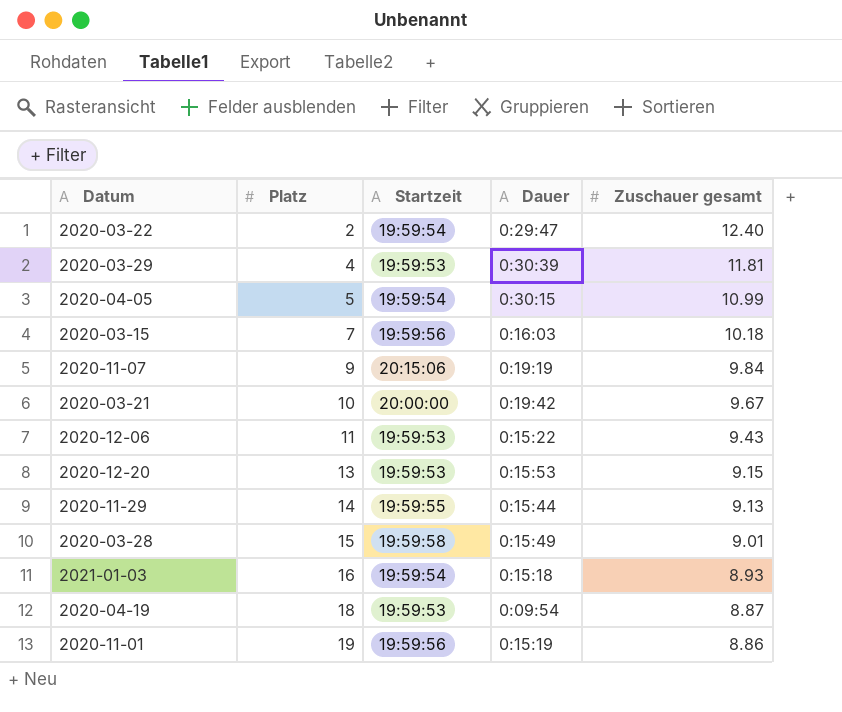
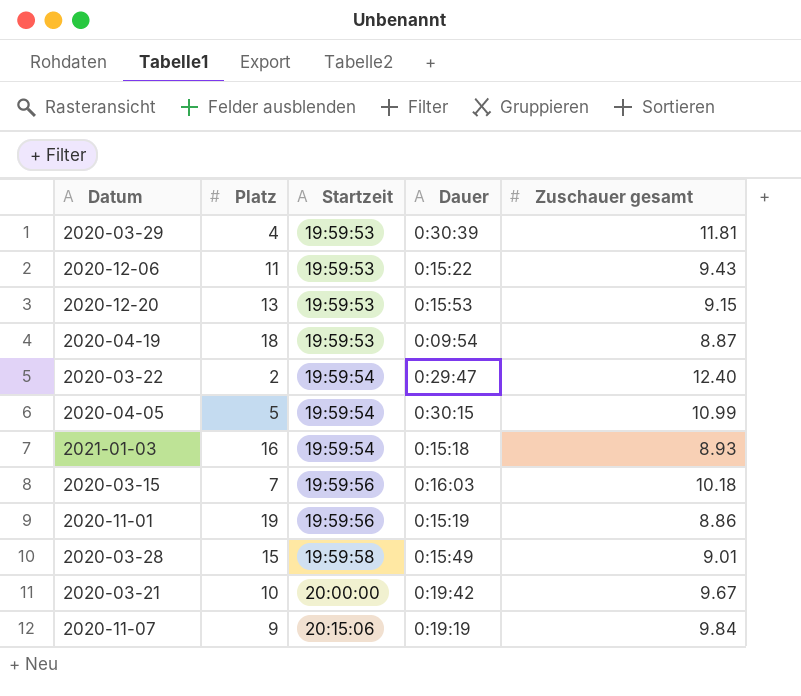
row order: Platz ascending -> Startzeit ascending
row 2020-11-29: 14 | 19:59:55 | 0:15:44 | 9.13 -> none

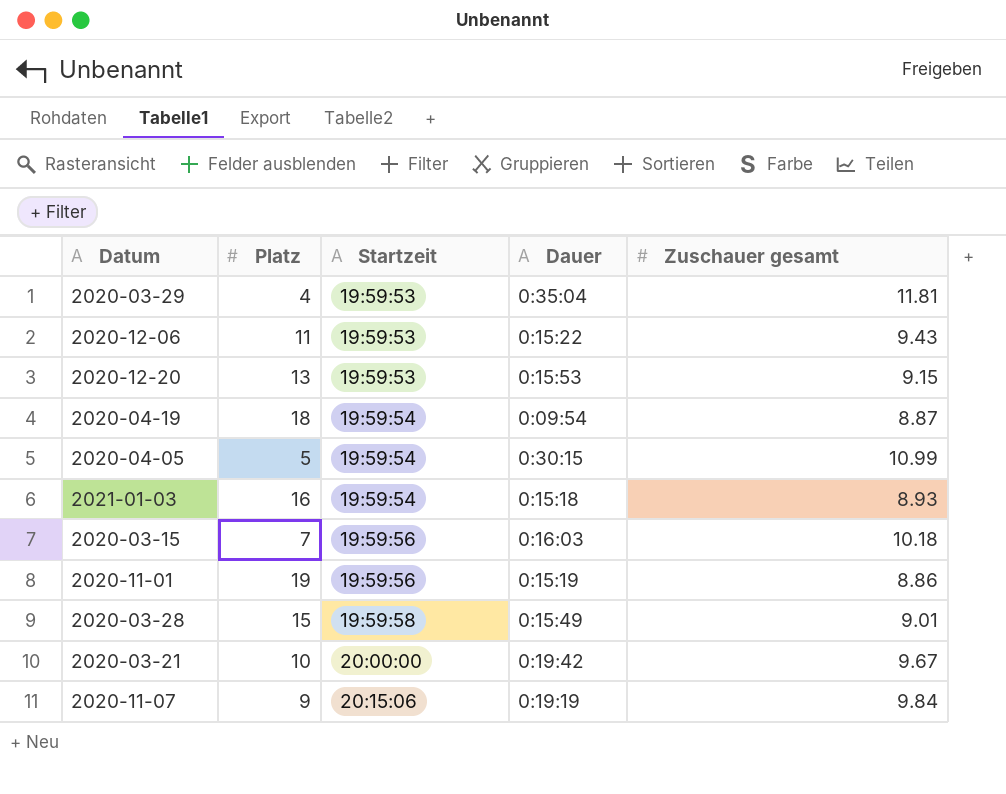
row 2020-03-22: 2 | 19:59:54 | 0:29:47 | 12.40 -> none
2020-03-29 | Dauer: 0:30:39 -> 0:35:04
2020-04-19 | Startzeit: 19:59:53 -> 19:59:54

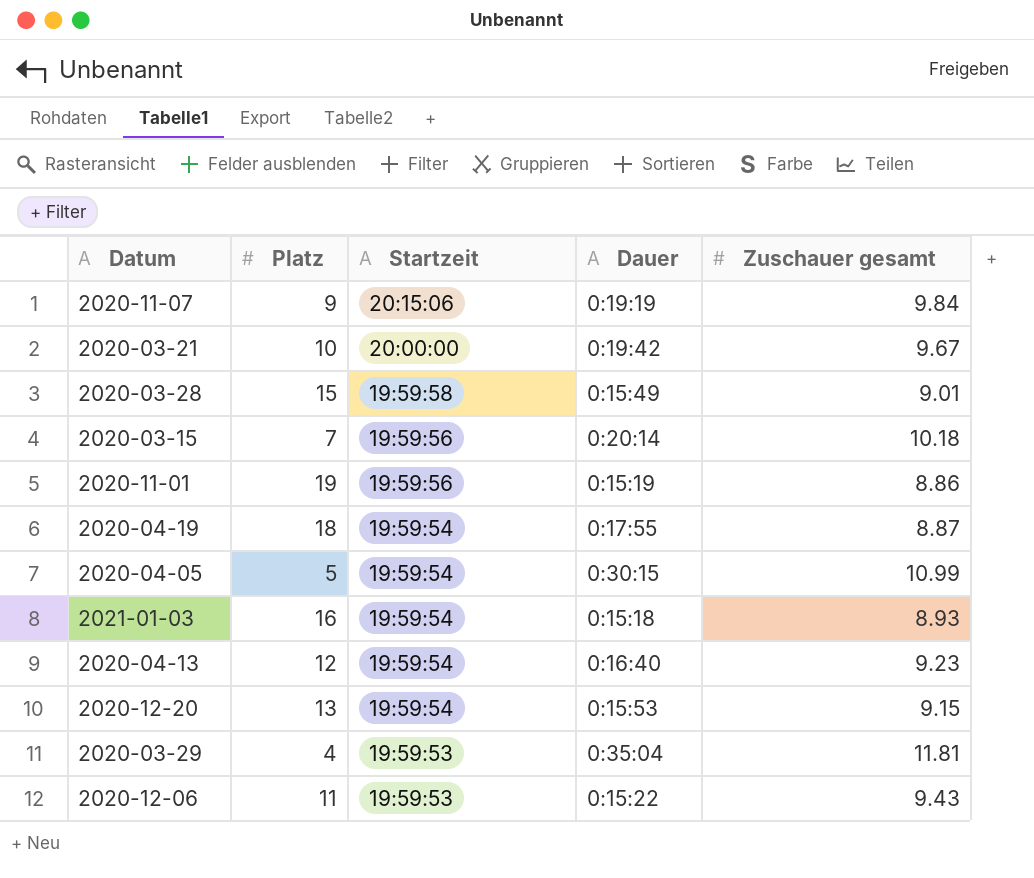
row order: Startzeit ascending -> Startzeit descending
2020-03-15 | Dauer: 0:16:03 -> 0:20:14
2020-04-19 | Dauer: 0:09:54 -> 0:17:55
row 2020-04-13: none -> 12 | 19:59:54 | 0:16:40 | 9.23
2020-12-20 | Startzeit: 19:59:53 -> 19:59:54

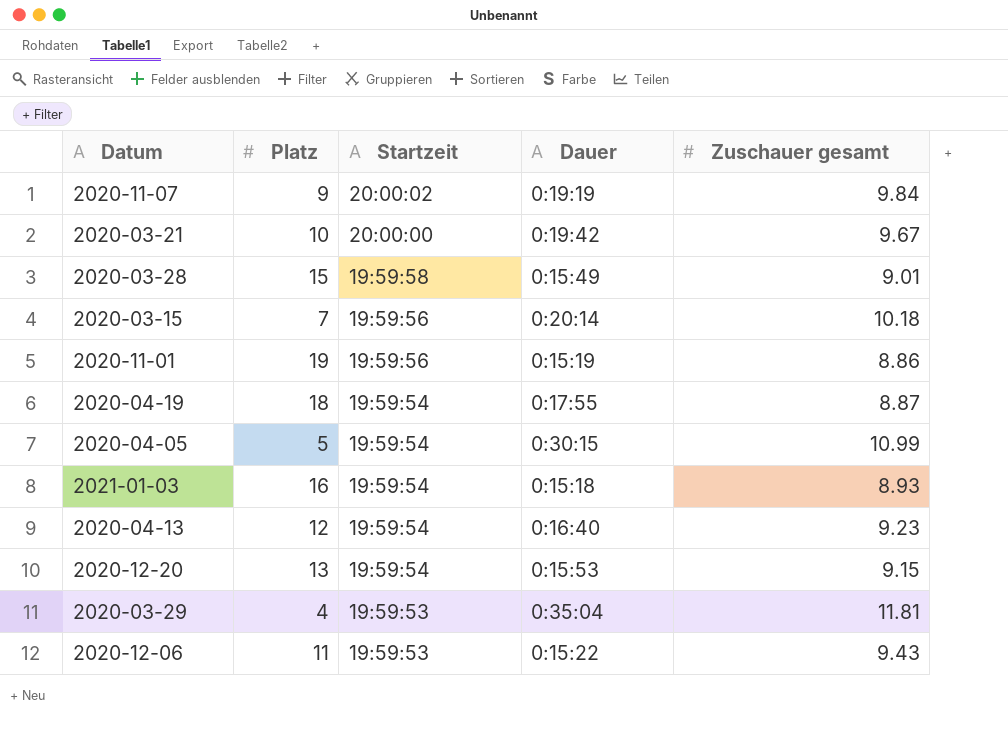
2020-11-07 | Startzeit: 20:15:06 -> 20:00:02

